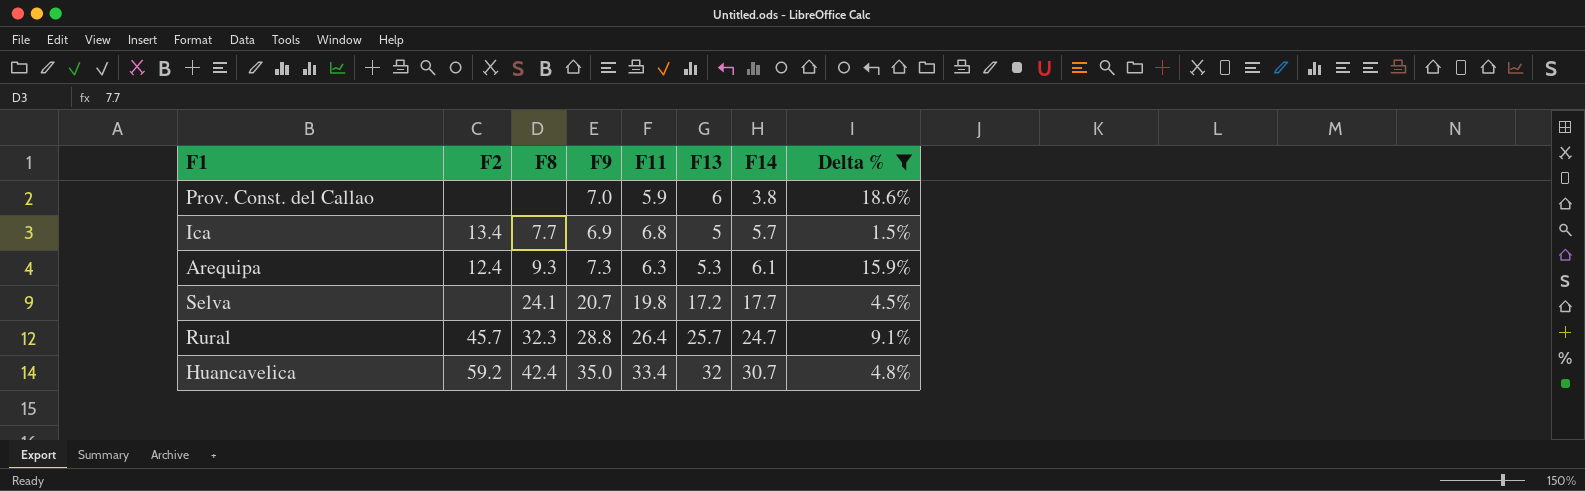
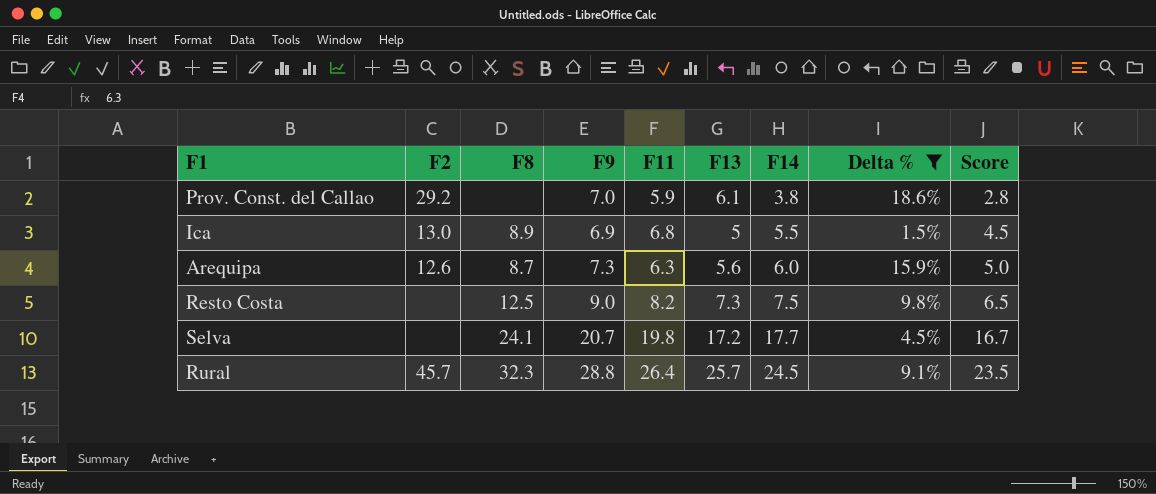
column Score | formula: none -> [F14] - 1
row Huancavelica: 59.2 | 42.4 | 35.0 | 33.4 | 32 | 30.7 | 4.8% -> none
Prov. Const. del Callao | F2: none -> 29.2
Prov. Const. del Callao | F13: 6 -> 6.1
Ica | F2: 13.4 -> 13.0
Ica | F8: 7.7 -> 8.9
Ica | F14: 5.7 -> 5.5
Arequipa | F2: 12.4 -> 12.6
Arequipa | F8: 9.3 -> 8.7
Arequipa | F13: 5.3 -> 5.6
Arequipa | F14: 6.1 -> 6.0
row Resto Costa: none -> none | 12.5 | 9.0 | 8.2 | 7.3 | 7.5 | 9.8% | 6.5
Rural | F14: 24.7 -> 24.5

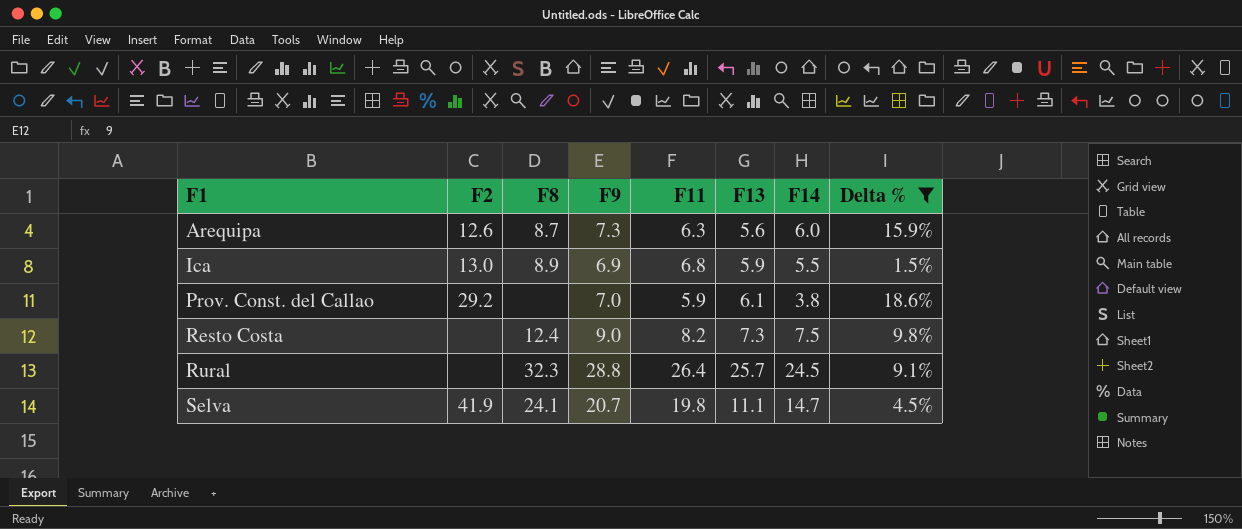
row order: F14 ascending -> F1 ascending
column Score | formula: [F14] - 1 -> none
Ica | F13: 5 -> 5.9
Resto Costa | F8: 12.5 -> 12.4
Rural | F2: 45.7 -> none
Selva | F2: none -> 41.9
Selva | F13: 17.2 -> 11.1
Selva | F14: 17.7 -> 14.7

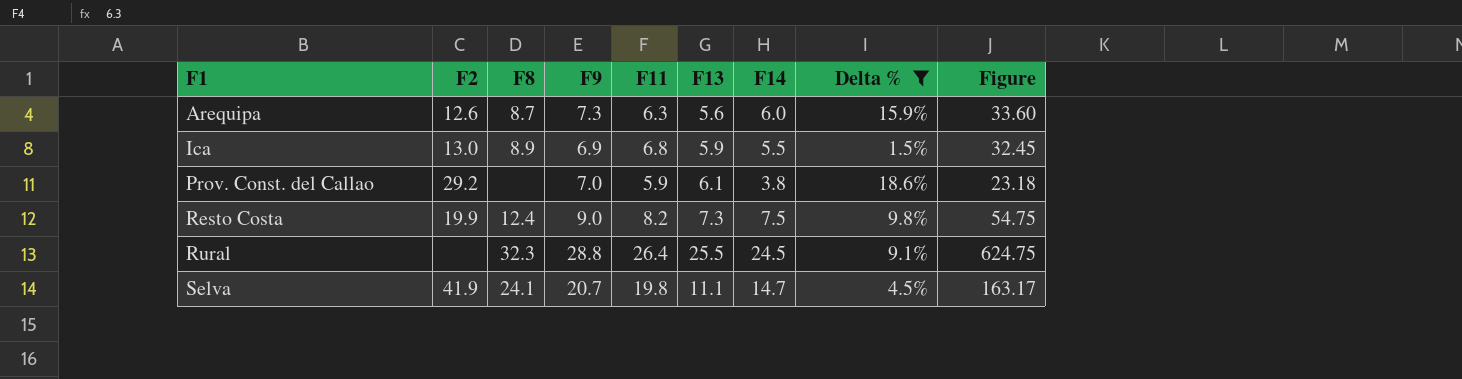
column Figure | formula: none -> [F13] * [F14]
Resto Costa | F2: none -> 19.9
Rural | F13: 25.7 -> 25.5

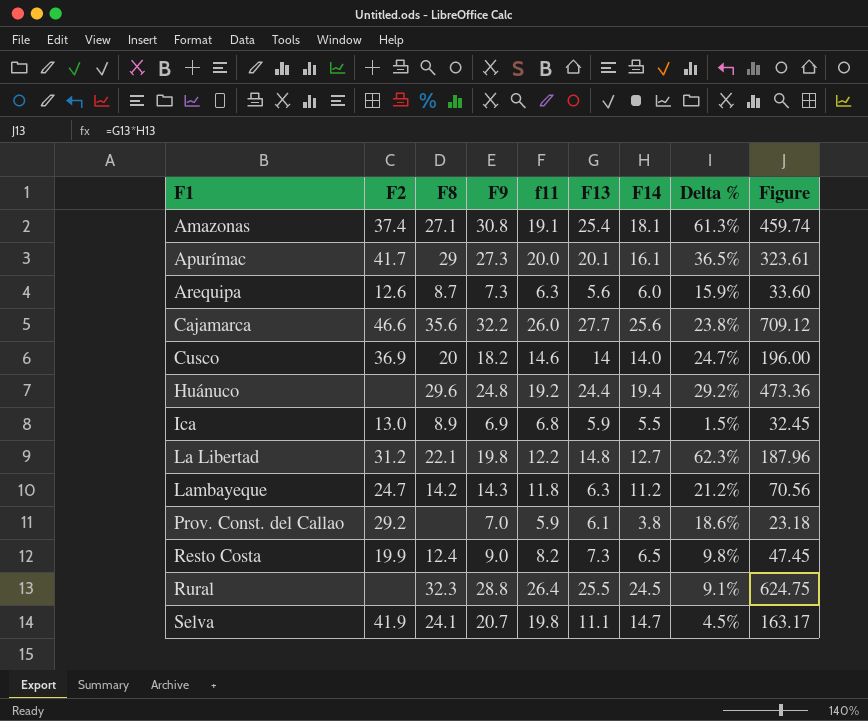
filter: Delta % <= 18.6% -> none
column name: F11 -> f11
Resto Costa | F14: 7.5 -> 6.5
Resto Costa | Figure: 54.75 -> 47.45

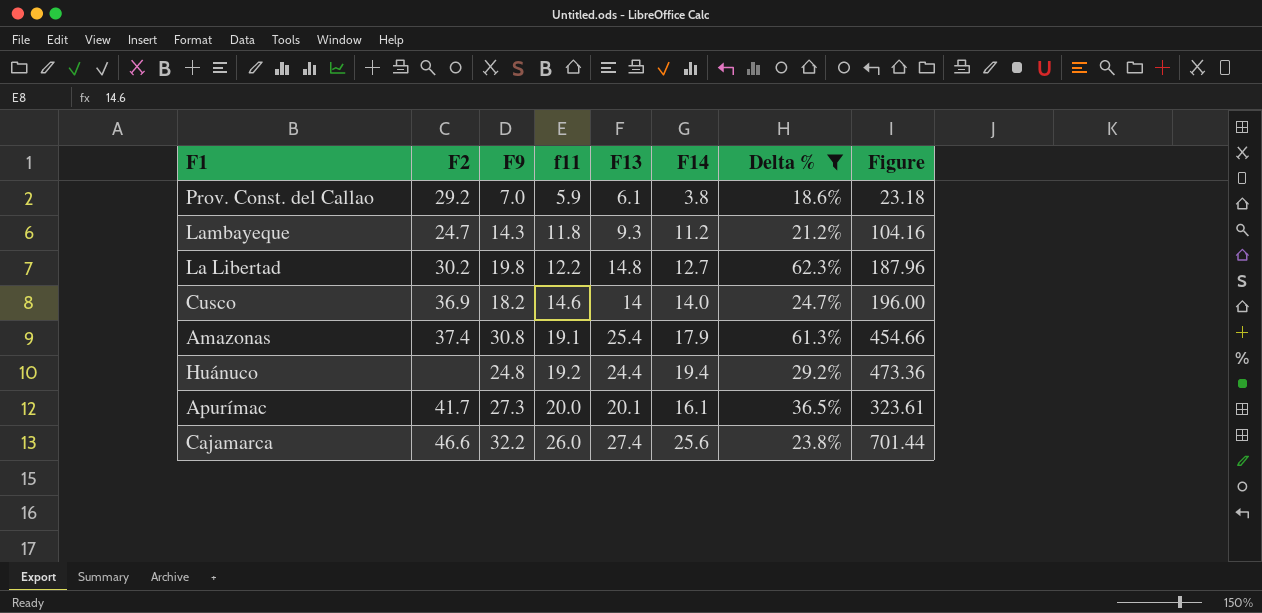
filter: none -> Delta % >= 18.6%
row order: F1 ascending -> f11 ascending
column F8 | position: 3 -> none
Lambayeque | F13: 6.3 -> 9.3
Lambayeque | Figure: 70.56 -> 104.16
La Libertad | F2: 31.2 -> 30.2
Amazonas | F14: 18.1 -> 17.9
Amazonas | Figure: 459.74 -> 454.66
Cajamarca | F13: 27.7 -> 27.4
Cajamarca | Figure: 709.12 -> 701.44

